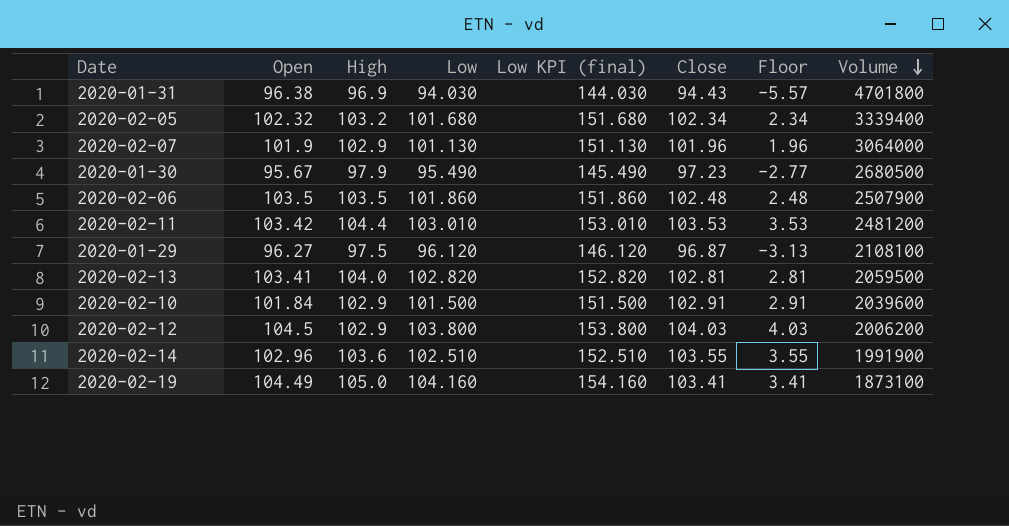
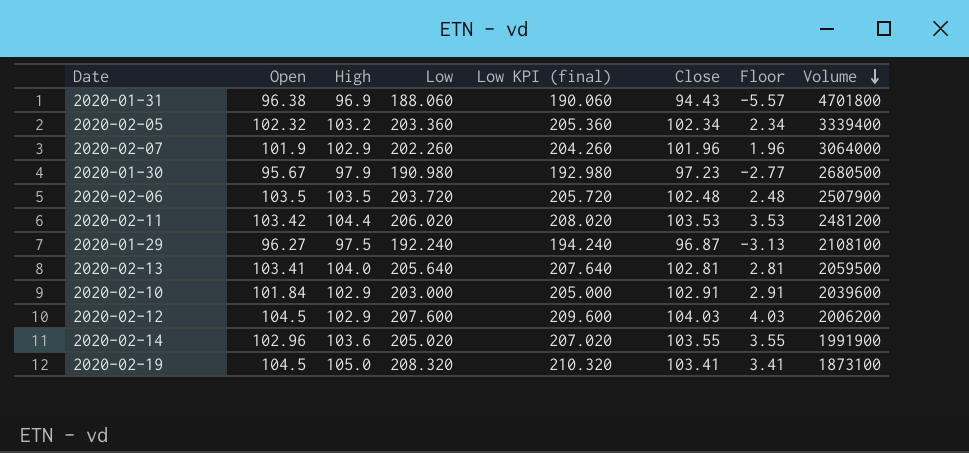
column Low KPI (final) | formula: [Low] + 50 -> [Low] + 2
2020-01-31 | Low: 94.030 -> 188.060
2020-02-05 | Low: 101.680 -> 203.360
2020-02-07 | Low: 101.130 -> 202.260
2020-01-30 | Low: 95.490 -> 190.980
2020-02-06 | Low: 101.860 -> 203.720
2020-02-11 | Low: 103.010 -> 206.020
2020-01-29 | Low: 96.120 -> 192.240
2020-02-13 | Low: 102.820 -> 205.640
2020-02-10 | Low: 101.500 -> 203.000
2020-02-12 | Low: 103.800 -> 207.600
2020-02-14 | Low: 102.510 -> 205.020
2020-02-19 | Open: 104.49 -> 104.5
2020-02-19 | Low: 104.160 -> 208.320

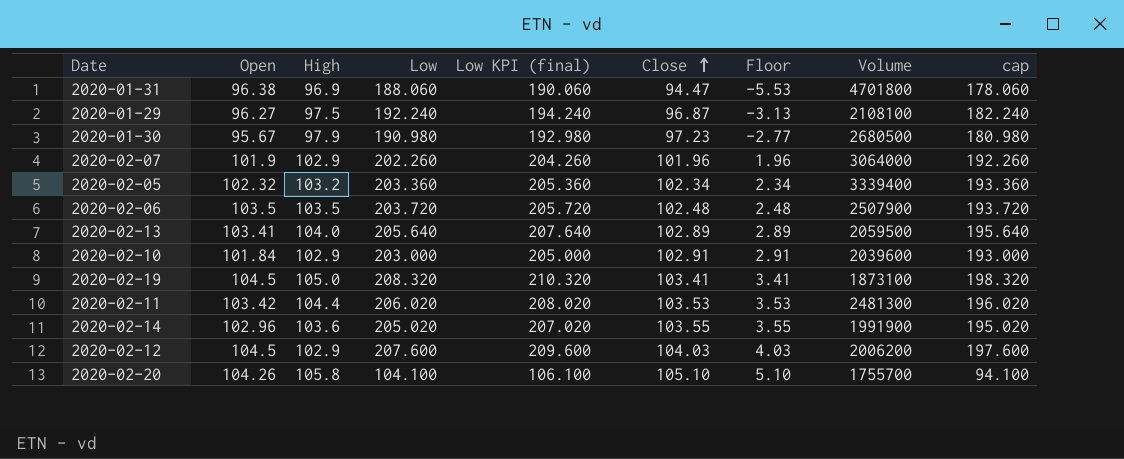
row order: Volume descending -> Close ascending
column cap | formula: none -> [Low] - 10
2020-01-31 | Close: 94.43 -> 94.47
2020-01-31 | Floor: -5.57 -> -5.53
2020-02-13 | Close: 102.81 -> 102.89
2020-02-13 | Floor: 2.81 -> 2.89
2020-02-11 | Volume: 2481200 -> 2481300
row 2020-02-20: none -> 104.26 | 105.8 | 104.100 | 106.100 | 105.10 | 5.10 | 1755700 | 94.100

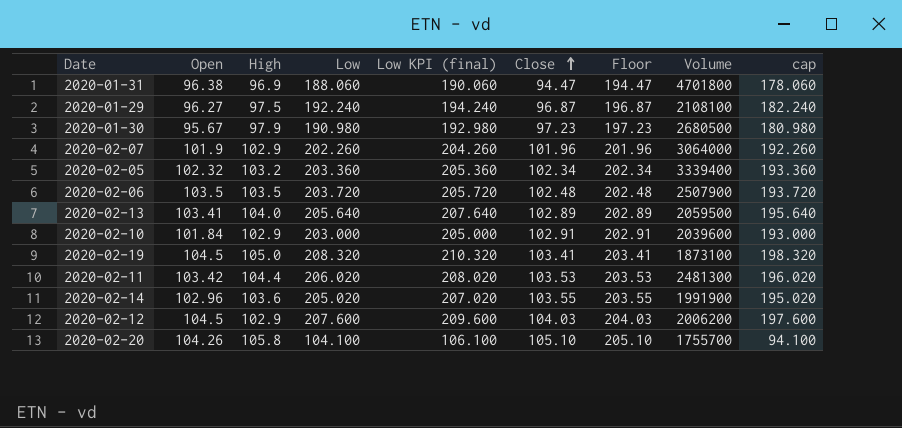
column Floor | formula: [Close] - 100 -> [Close] + 100

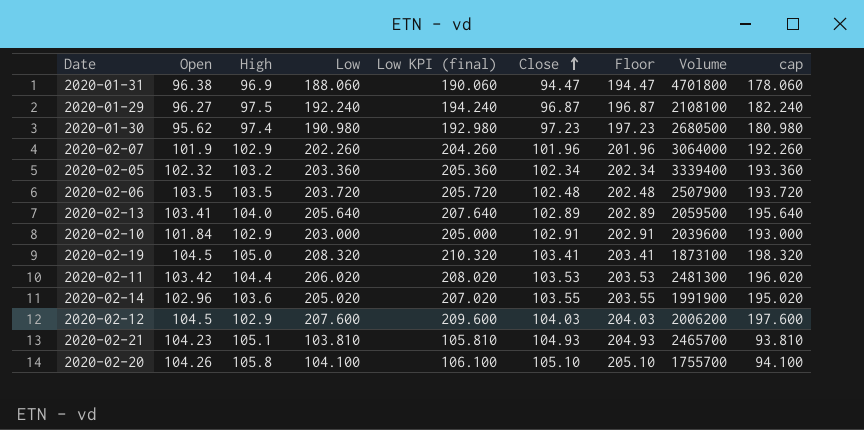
2020-01-30 | Open: 95.67 -> 95.62
2020-01-30 | High: 97.9 -> 97.4
row 2020-02-21: none -> 104.23 | 105.1 | 103.810 | 105.810 | 104.93 | 204.93 | 2465700 | 93.810

